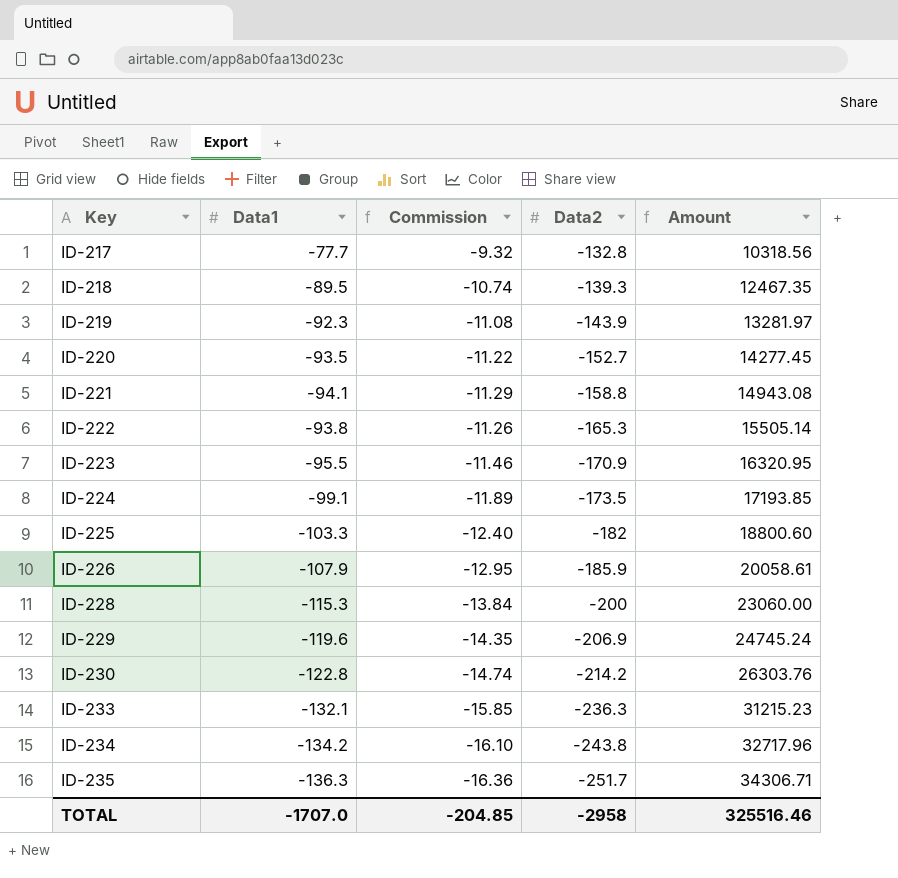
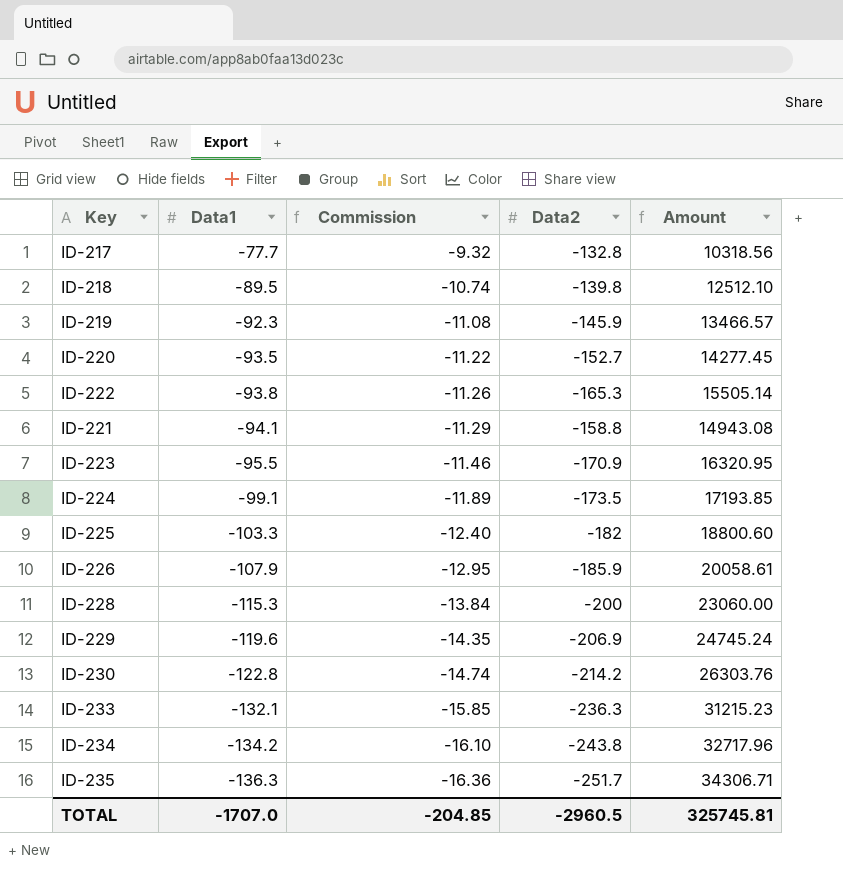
row order: Key ascending -> Data1 descending
ID-218 | Data2: -139.3 -> -139.8
ID-218 | Amount: 12467.35 -> 12512.10
ID-219 | Data2: -143.9 -> -145.9
ID-219 | Amount: 13281.97 -> 13466.57
TOTAL | Data2: -2958 -> -2960.5
TOTAL | Amount: 325516.46 -> 325745.81

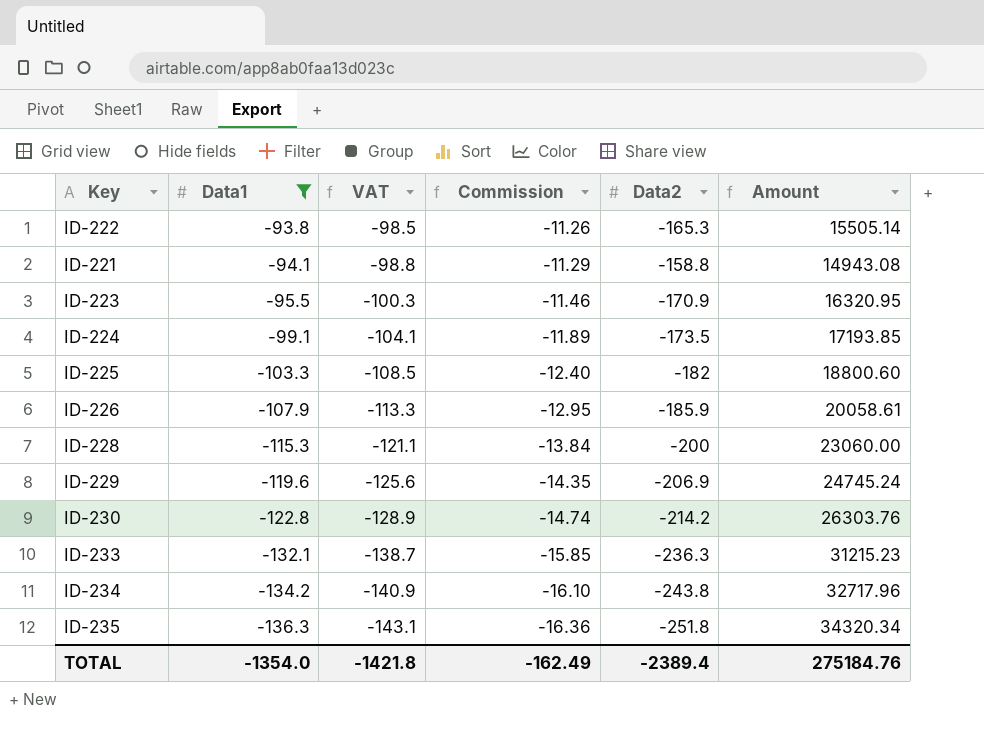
filter: none -> Data1 <= -93.8
column VAT | formula: none -> [Data1] * 1.05
ID-235 | Data2: -251.7 -> -251.8
ID-235 | Amount: 34306.71 -> 34320.34
TOTAL | Data1: -1707.0 -> -1354.0
TOTAL | Commission: -204.85 -> -162.49
TOTAL | Data2: -2960.5 -> -2389.4
TOTAL | Amount: 325745.81 -> 275184.76

